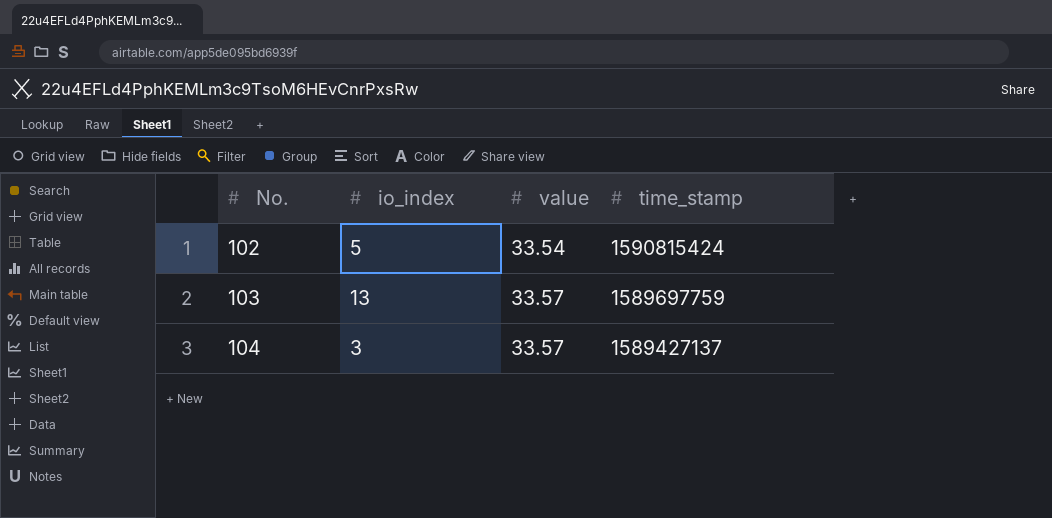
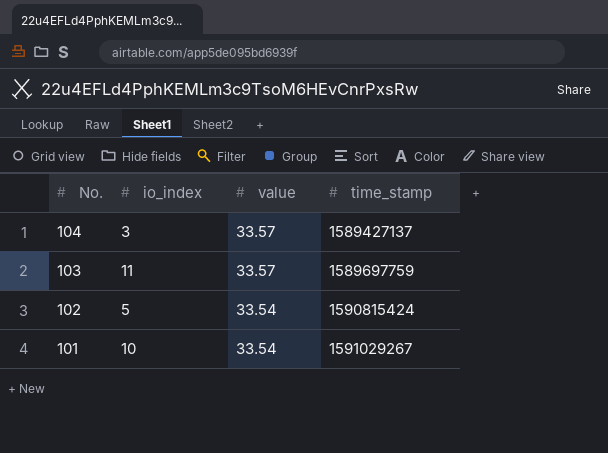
row order: No. ascending -> No. descending
103 | io_index: 13 -> 11
row 101: none -> 10 | 33.54 | 1591029267

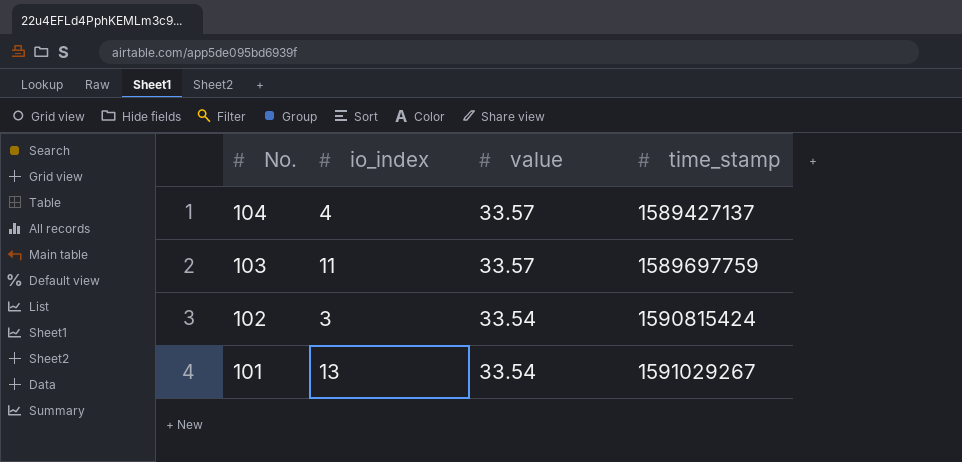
104 | io_index: 3 -> 4
102 | io_index: 5 -> 3
101 | io_index: 10 -> 13

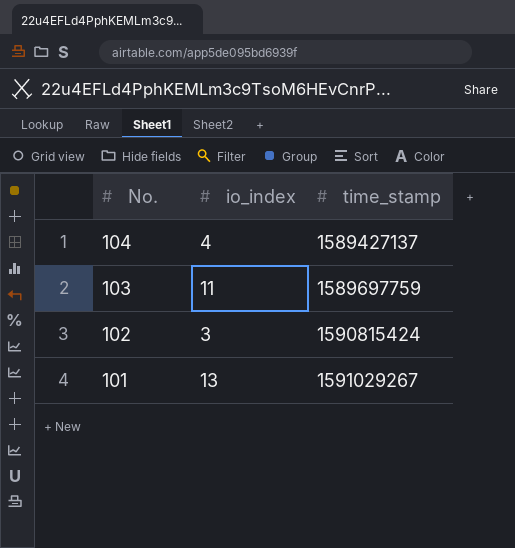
column value | position: 3 -> none

